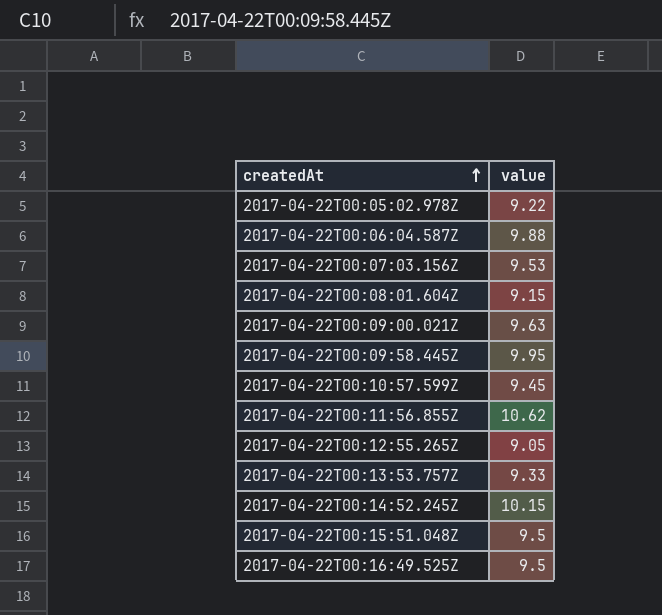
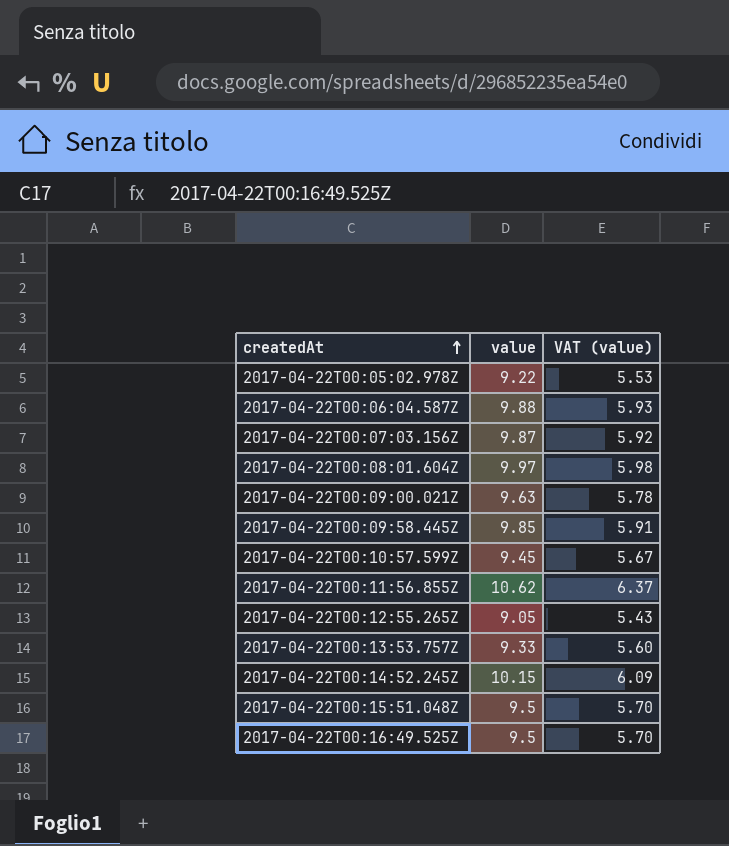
column VAT (value) | formula: none -> [value] * 0.6
2017-04-22T00:07:03.156Z | value: 9.53 -> 9.87
2017-04-22T00:08:01.604Z | value: 9.15 -> 9.97
2017-04-22T00:09:58.445Z | value: 9.95 -> 9.85

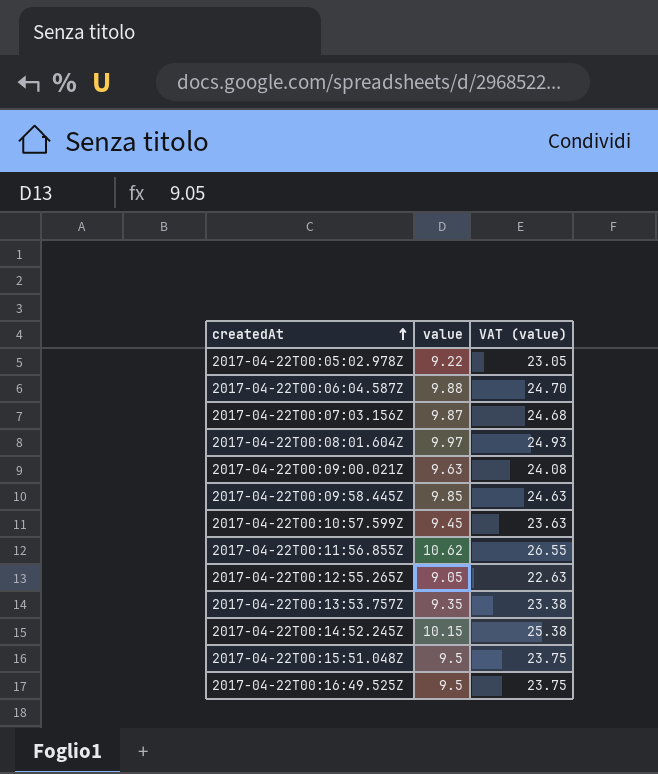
column VAT (value) | formula: [value] * 0.6 -> [value] * 2.5
2017-04-22T00:13:53.757Z | value: 9.33 -> 9.35

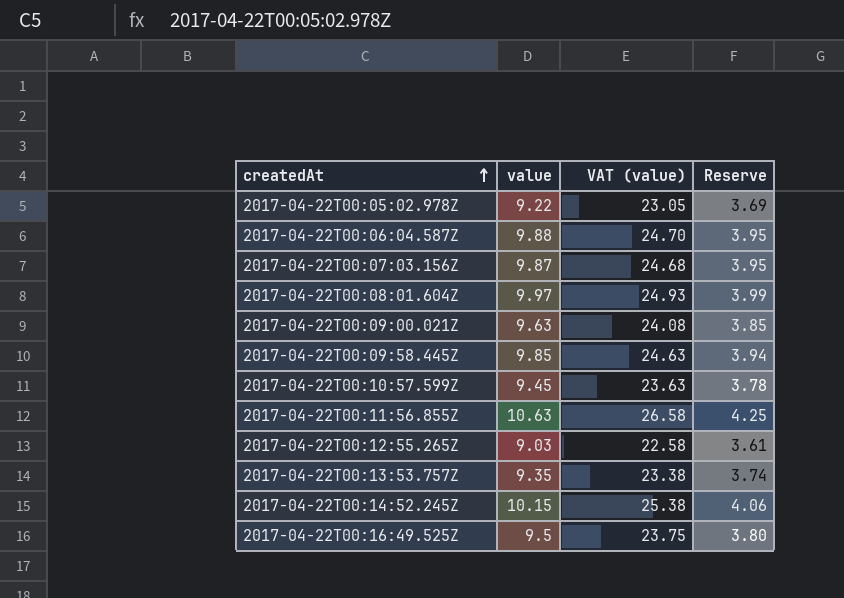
column Reserve | formula: none -> [value] * 0.4
row 2017-04-22T00:15:51.048Z: 9.5 | 23.75 -> none
2017-04-22T00:11:56.855Z | value: 10.62 -> 10.63
2017-04-22T00:11:56.855Z | VAT (value): 26.55 -> 26.58
2017-04-22T00:12:55.265Z | value: 9.05 -> 9.03
2017-04-22T00:12:55.265Z | VAT (value): 22.63 -> 22.58

